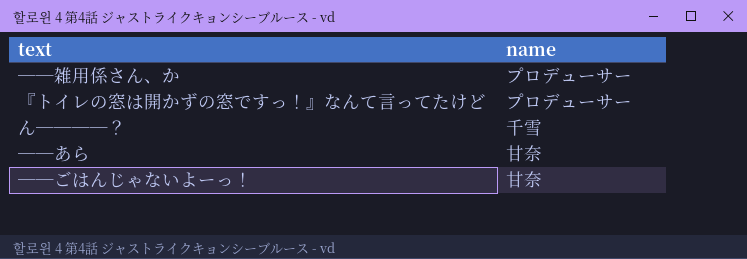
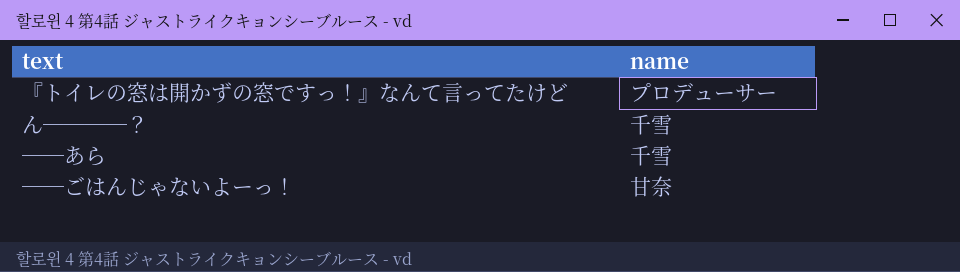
row ──雑用係さん、か: プロデューサー -> none
──あら | name: 甘奈 -> 千雪

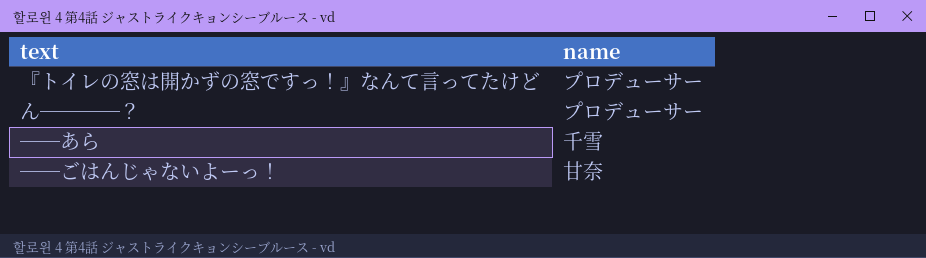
ん────？ | name: 千雪 -> プロデューサー

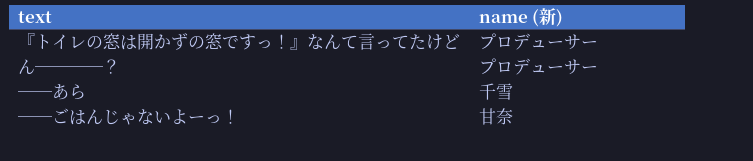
column name: name -> name (新)

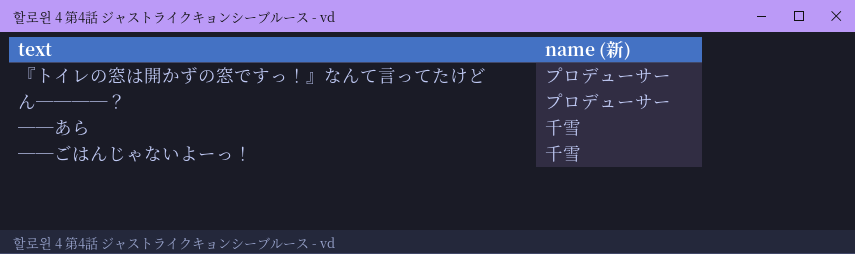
──ごはんじゃないよーっ！ | name (新): 甘奈 -> 千雪

